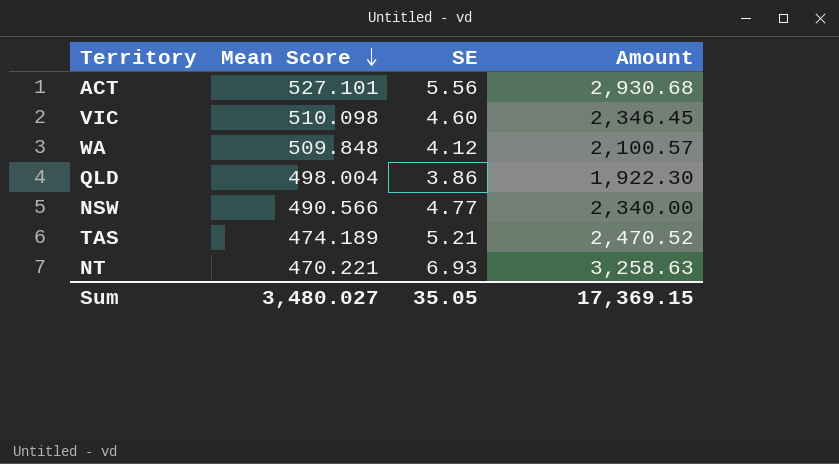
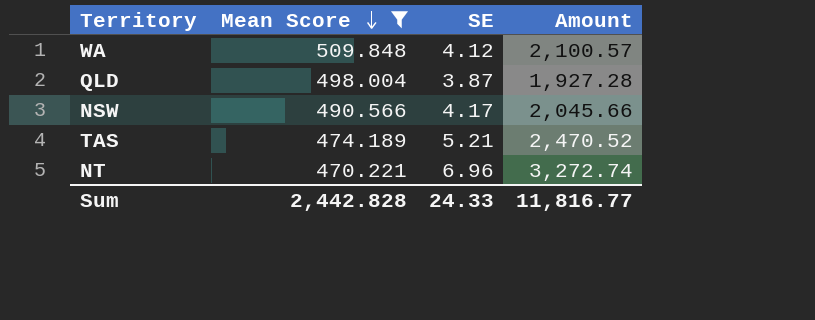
filter: none -> Mean Score <= 509.848
QLD | SE: 3.86 -> 3.87
QLD | Amount: 1,922.30 -> 1,927.28
NSW | SE: 4.77 -> 4.17
NSW | Amount: 2,340.00 -> 2,045.66
NT | SE: 6.93 -> 6.96
NT | Amount: 3,258.63 -> 3,272.74
Sum | Mean Score: 3,480.027 -> 2,442.828
Sum | SE: 35.05 -> 24.33
Sum | Amount: 17,369.15 -> 11,816.77

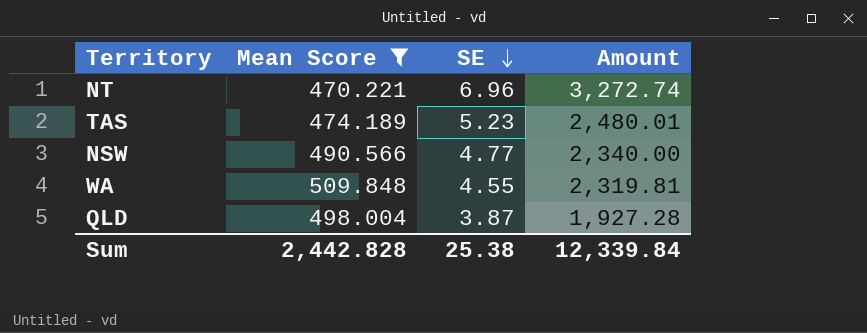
row order: Mean Score descending -> SE descending
TAS | SE: 5.21 -> 5.23
TAS | Amount: 2,470.52 -> 2,480.01
NSW | SE: 4.17 -> 4.77
NSW | Amount: 2,045.66 -> 2,340.00
WA | SE: 4.12 -> 4.55
WA | Amount: 2,100.57 -> 2,319.81
Sum | SE: 24.33 -> 25.38
Sum | Amount: 11,816.77 -> 12,339.84

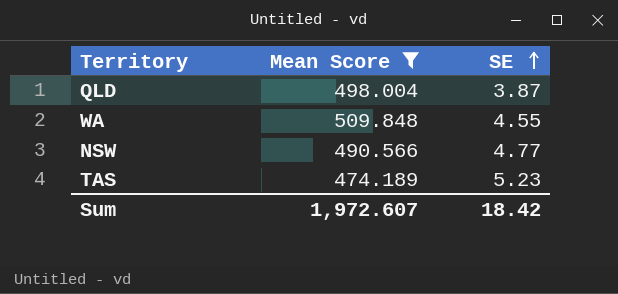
row order: SE descending -> SE ascending
column Amount | formula: [Mean Score] * [SE] -> none
row NT: 470.221 | 6.96 | 3,272.74 -> none
Sum | Mean Score: 2,442.828 -> 1,972.607
Sum | SE: 25.38 -> 18.42

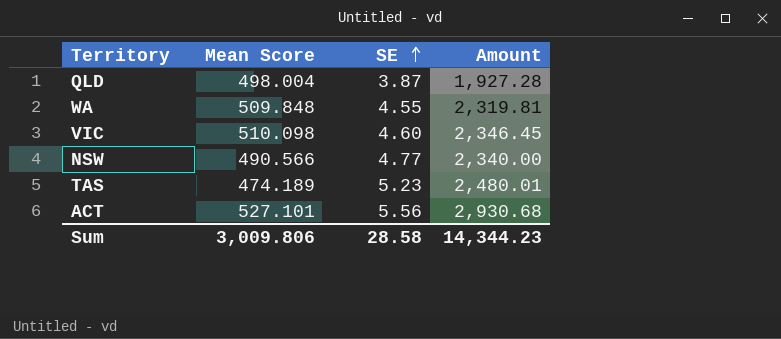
filter: Mean Score <= 509.848 -> none
column Amount | formula: none -> [Mean Score] * [SE]
Sum | Mean Score: 1,972.607 -> 3,009.806
Sum | SE: 18.42 -> 28.58

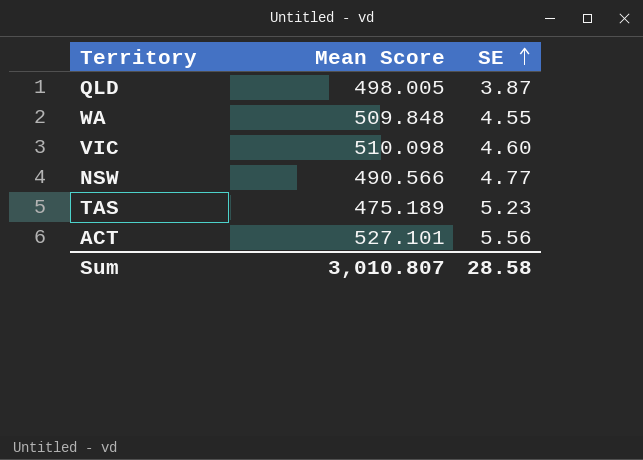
column Amount | formula: [Mean Score] * [SE] -> none
QLD | Mean Score: 498.004 -> 498.005
TAS | Mean Score: 474.189 -> 475.189
Sum | Mean Score: 3,009.806 -> 3,010.807

